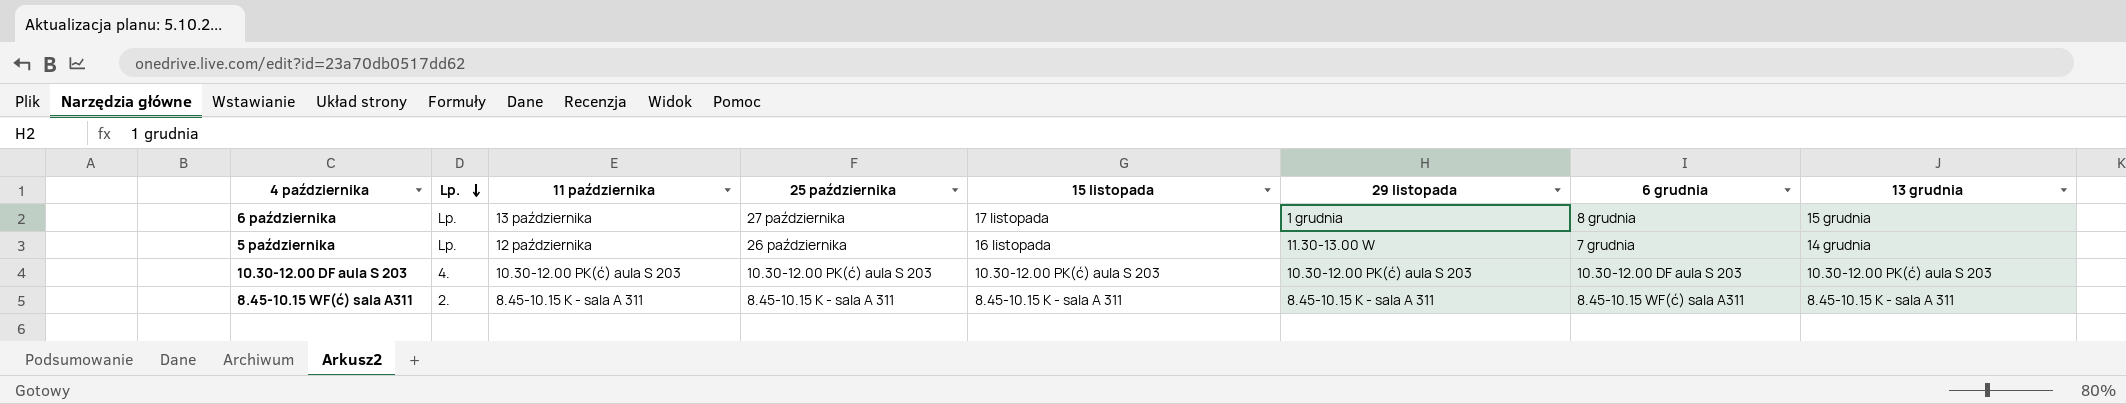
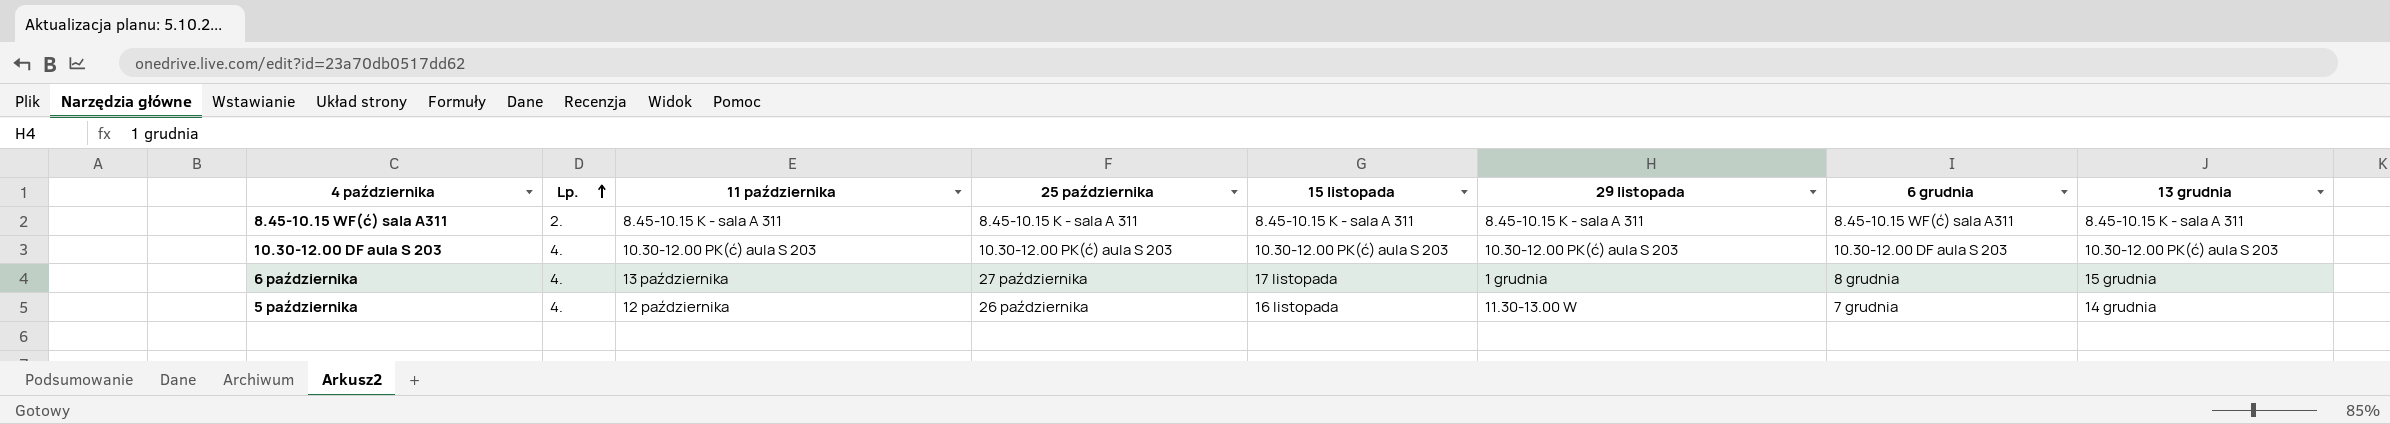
row order: Lp. descending -> Lp. ascending
6 października | Lp.: Lp. -> 4.
5 października | Lp.: Lp. -> 4.

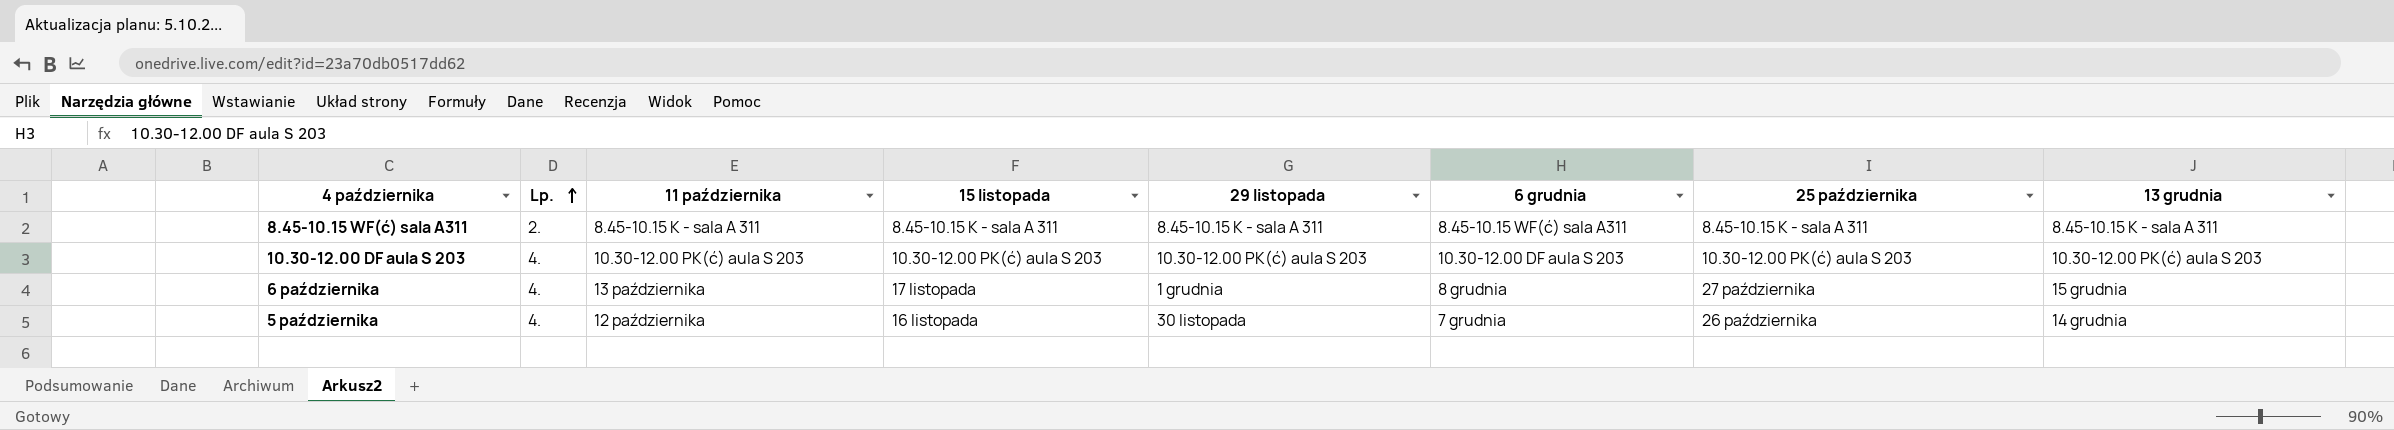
column 25 października | position: 4 -> 7
5 października | 29 listopada: 11.30-13.00 W -> 30 listopada

